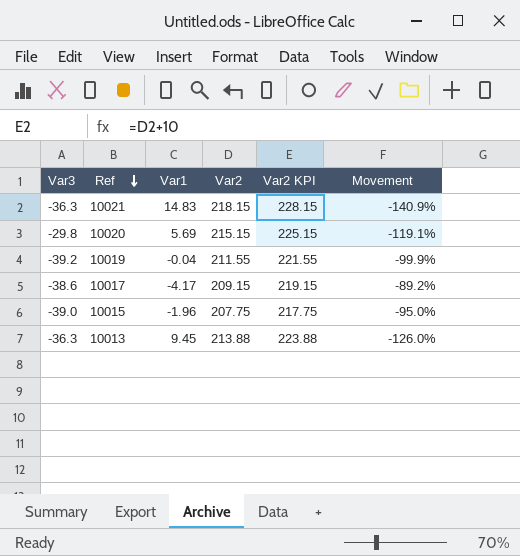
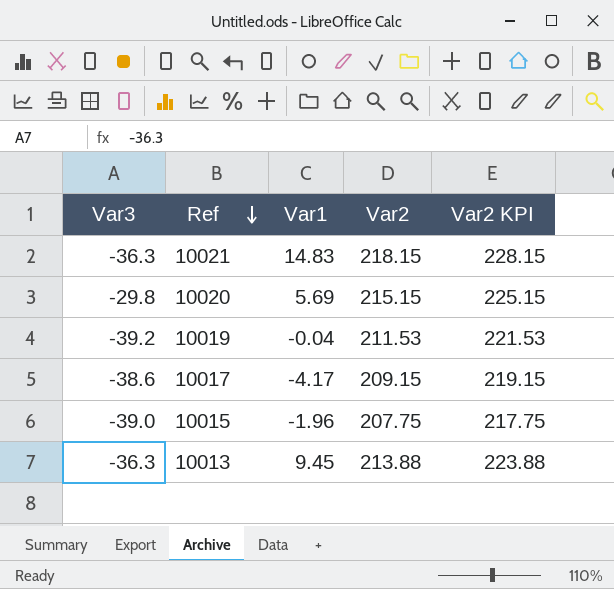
column Movement | formula: ([Var1] - [Var3]) / [Var3] -> none
10019 | Var2: 211.55 -> 211.53
10019 | Var2 KPI: 221.55 -> 221.53

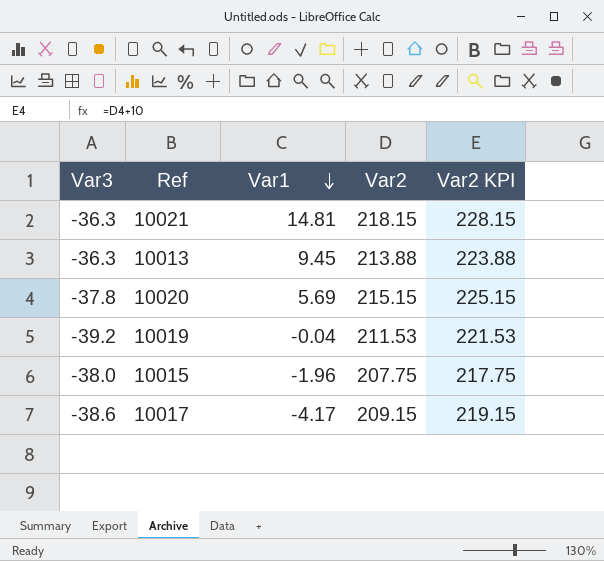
row order: Ref descending -> Var1 descending
10021 | Var1: 14.83 -> 14.81
10020 | Var3: -29.8 -> -37.8
10015 | Var3: -39.0 -> -38.0

